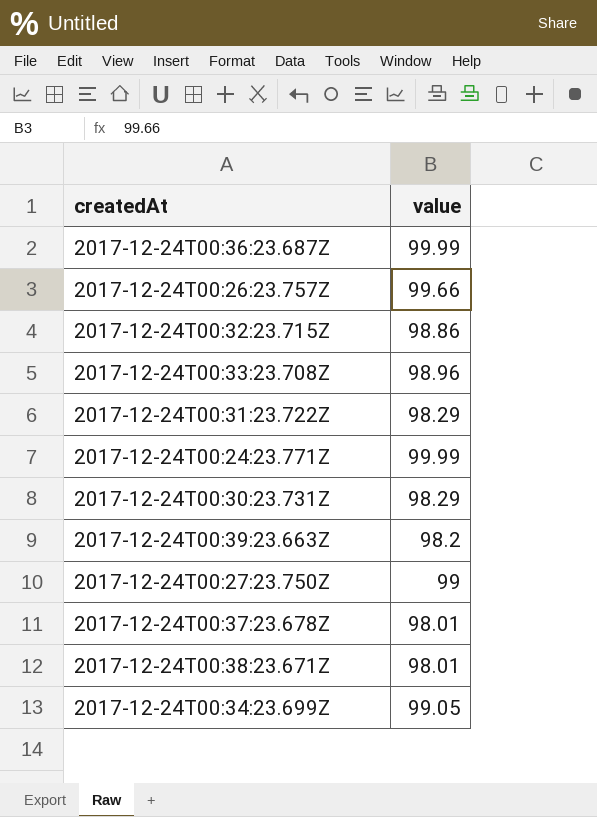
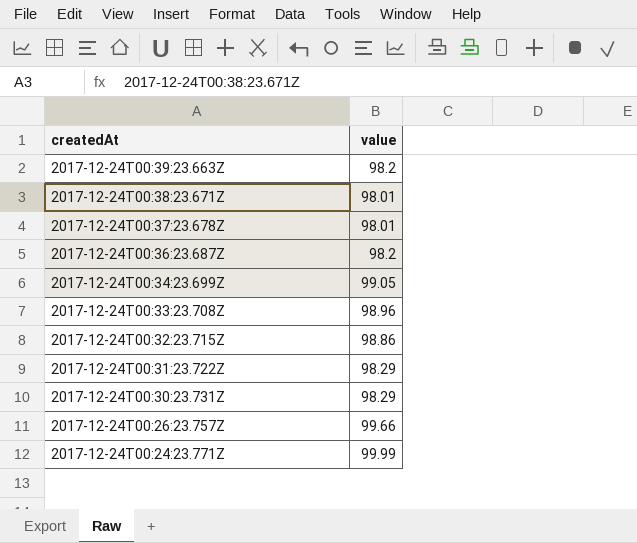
row order: none -> createdAt descending
row 2017-12-24T00:27:23.750Z: 99 -> none
2017-12-24T00:36:23.687Z | value: 99.99 -> 98.2

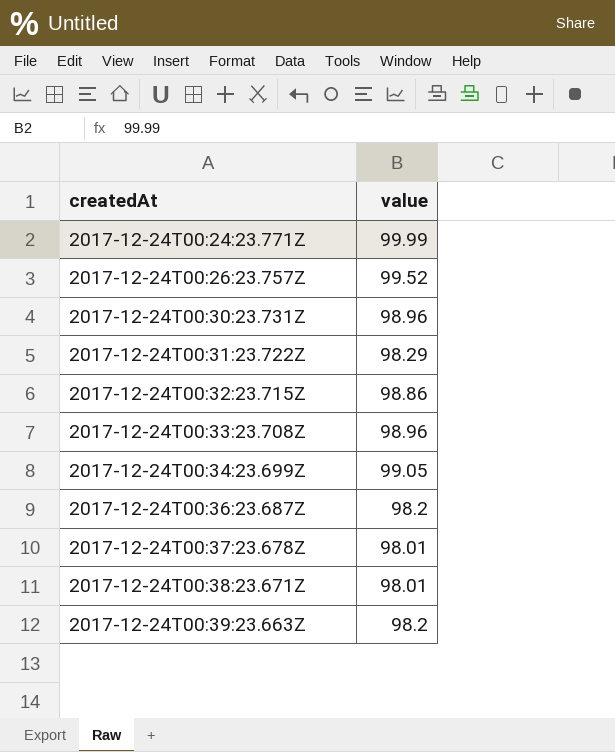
row order: createdAt descending -> createdAt ascending
2017-12-24T00:26:23.757Z | value: 99.66 -> 99.52
2017-12-24T00:30:23.731Z | value: 98.29 -> 98.96

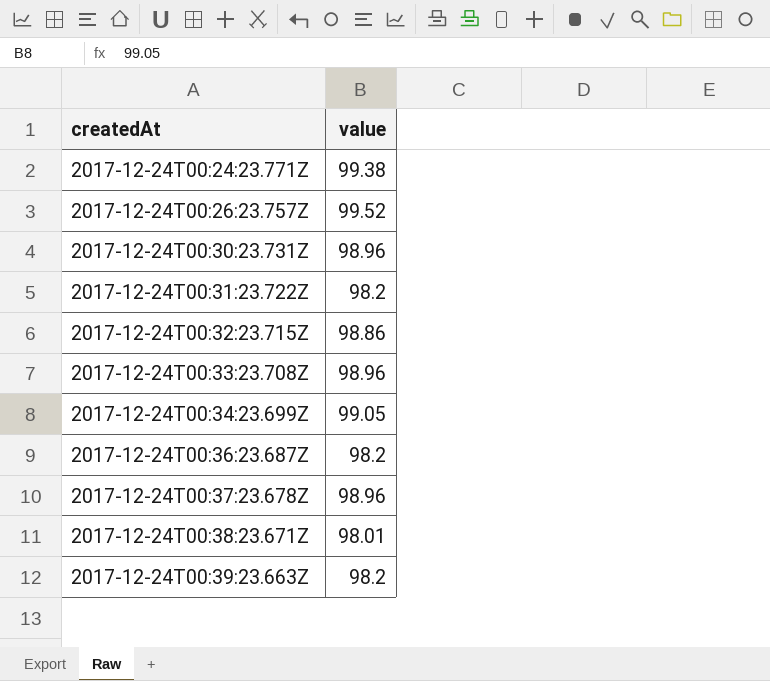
2017-12-24T00:24:23.771Z | value: 99.99 -> 99.38
2017-12-24T00:31:23.722Z | value: 98.29 -> 98.2
2017-12-24T00:37:23.678Z | value: 98.01 -> 98.96

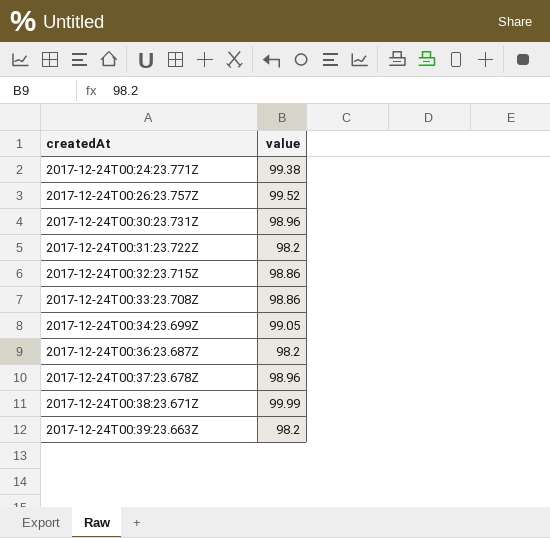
2017-12-24T00:33:23.708Z | value: 98.96 -> 98.86
2017-12-24T00:38:23.671Z | value: 98.01 -> 99.99

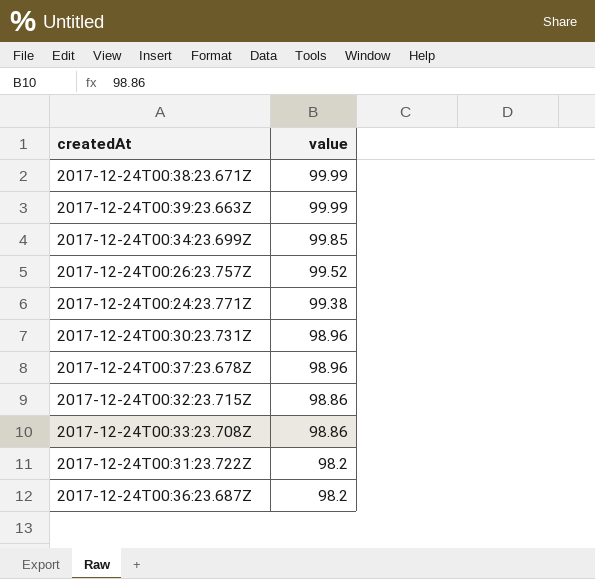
row order: createdAt ascending -> value descending
2017-12-24T00:39:23.663Z | value: 98.2 -> 99.99
2017-12-24T00:34:23.699Z | value: 99.05 -> 99.85

